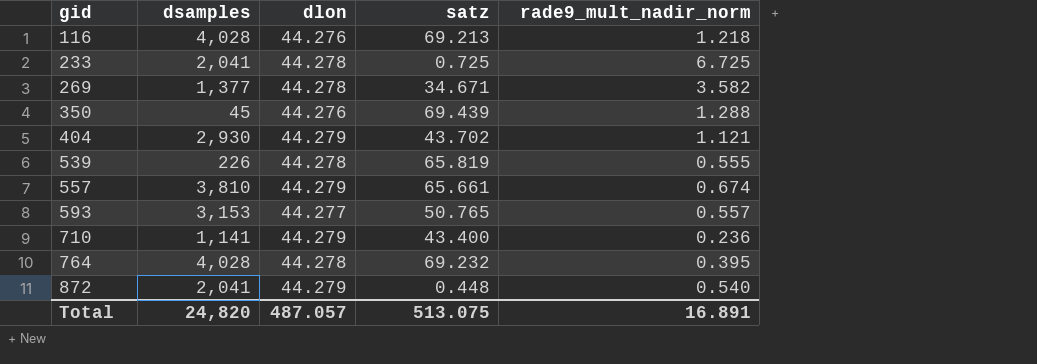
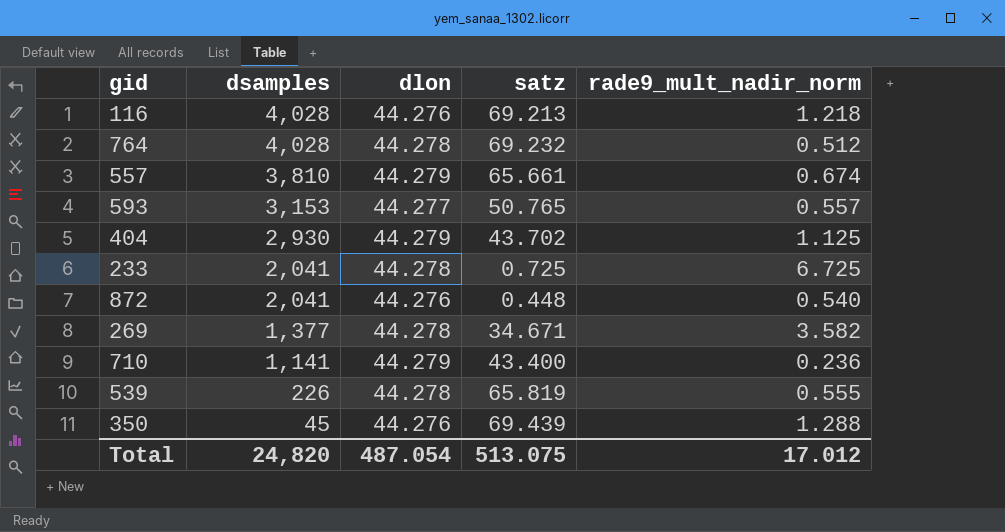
row order: gid ascending -> dsamples descending
764 | rade9_mult_nadir_norm: 0.395 -> 0.512
404 | rade9_mult_nadir_norm: 1.121 -> 1.125
872 | dlon: 44.279 -> 44.276
Total | dlon: 487.057 -> 487.054
Total | rade9_mult_nadir_norm: 16.891 -> 17.012

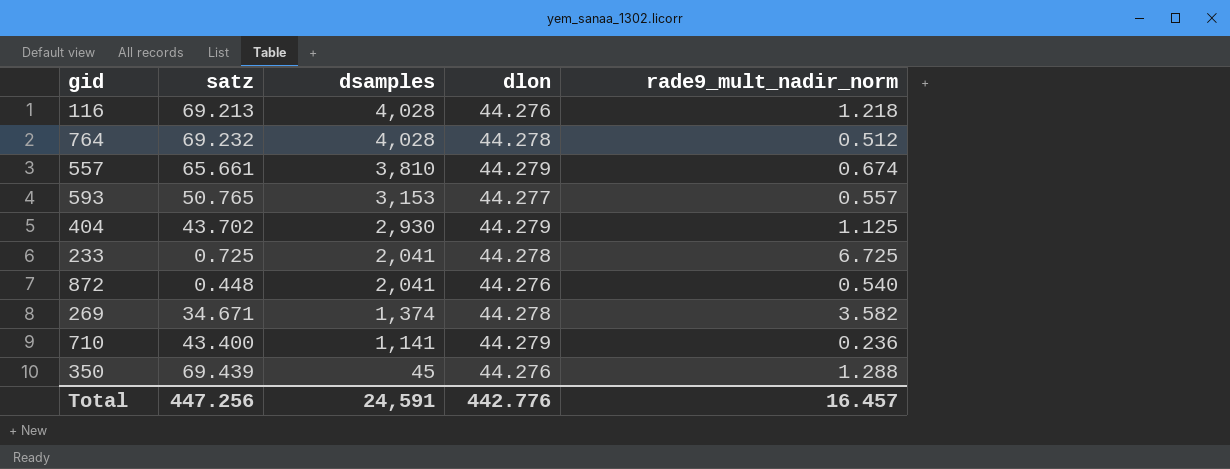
column satz | position: 4 -> 2
row 539: 226 | 44.278 | 65.819 | 0.555 -> none
269 | dsamples: 1,377 -> 1,374
Total | satz: 513.075 -> 447.256
Total | dsamples: 24,820 -> 24,591
Total | dlon: 487.054 -> 442.776
Total | rade9_mult_nadir_norm: 17.012 -> 16.457

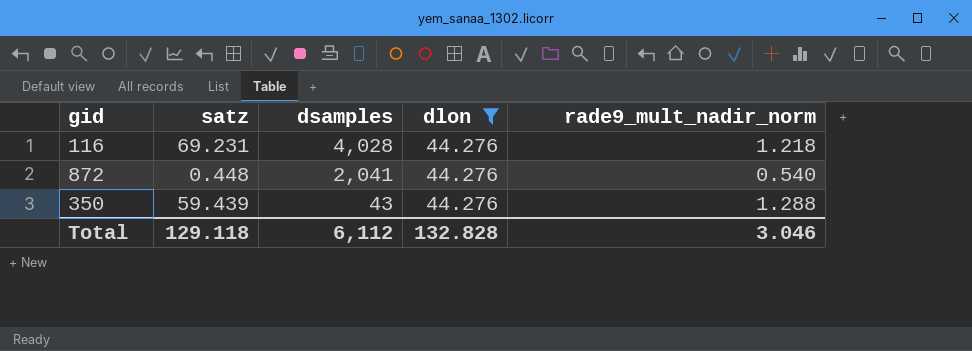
filter: none -> dlon = 44.276
116 | satz: 69.213 -> 69.231
350 | satz: 69.439 -> 59.439
350 | dsamples: 45 -> 43
Total | satz: 447.256 -> 129.118
Total | dsamples: 24,591 -> 6,112
Total | dlon: 442.776 -> 132.828
Total | rade9_mult_nadir_norm: 16.457 -> 3.046

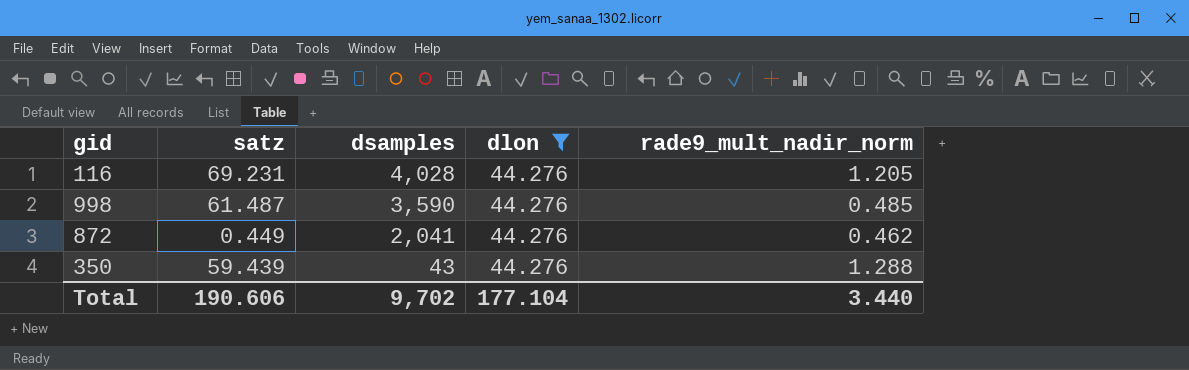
116 | rade9_mult_nadir_norm: 1.218 -> 1.205
row 998: none -> 61.487 | 3,590 | 44.276 | 0.485
872 | satz: 0.448 -> 0.449
872 | rade9_mult_nadir_norm: 0.540 -> 0.462
Total | satz: 129.118 -> 190.606
Total | dsamples: 6,112 -> 9,702
Total | dlon: 132.828 -> 177.104
Total | rade9_mult_nadir_norm: 3.046 -> 3.440

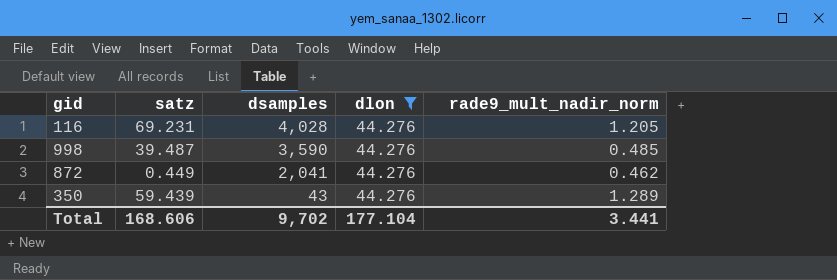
998 | satz: 61.487 -> 39.487
350 | rade9_mult_nadir_norm: 1.288 -> 1.289
Total | satz: 190.606 -> 168.606
Total | rade9_mult_nadir_norm: 3.440 -> 3.441

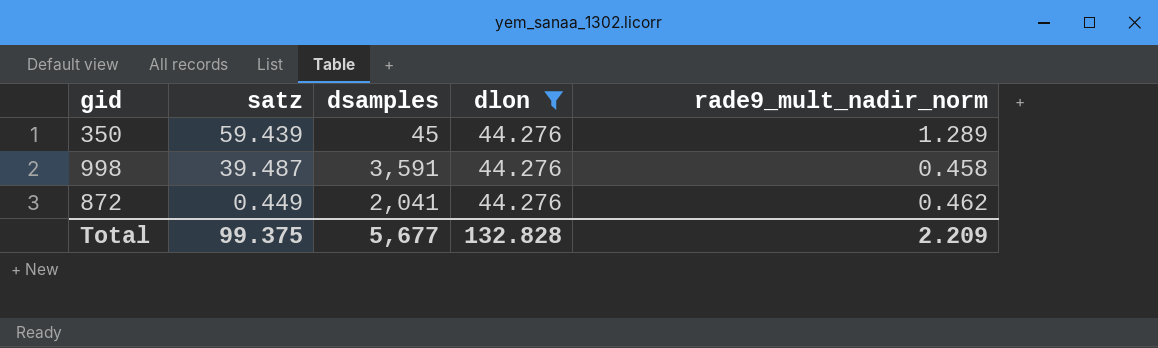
row order: dsamples descending -> satz descending
row 116: 69.231 | 4,028 | 44.276 | 1.205 -> none
350 | dsamples: 43 -> 45
998 | dsamples: 3,590 -> 3,591
998 | rade9_mult_nadir_norm: 0.485 -> 0.458
Total | satz: 168.606 -> 99.375
Total | dsamples: 9,702 -> 5,677
Total | dlon: 177.104 -> 132.828
Total | rade9_mult_nadir_norm: 3.441 -> 2.209

